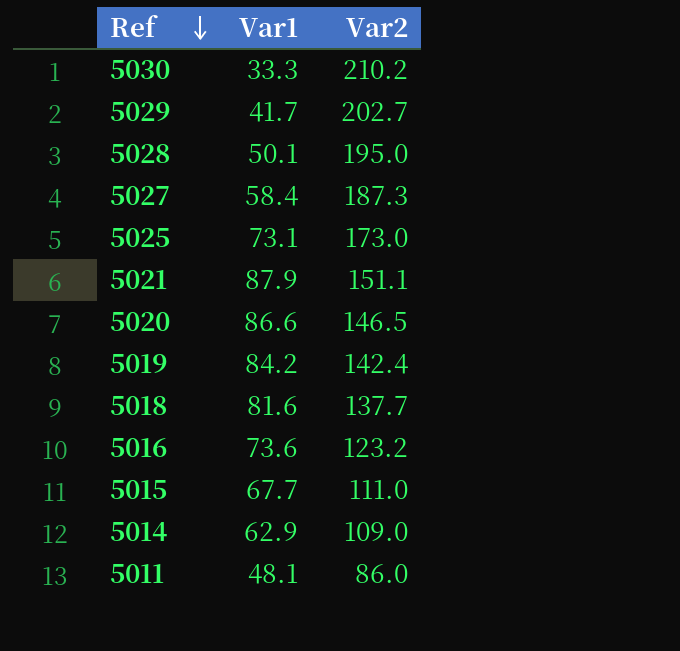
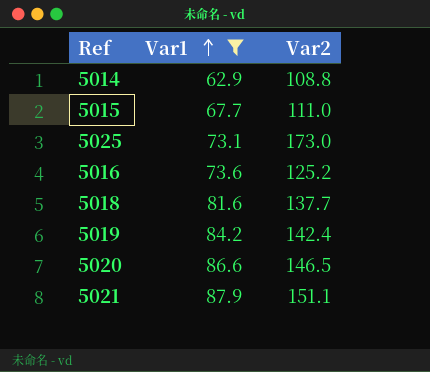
filter: none -> Var1 >= 62.9
row order: Ref descending -> Var1 ascending
5014 | Var2: 109.0 -> 108.8
5016 | Var2: 123.2 -> 125.2

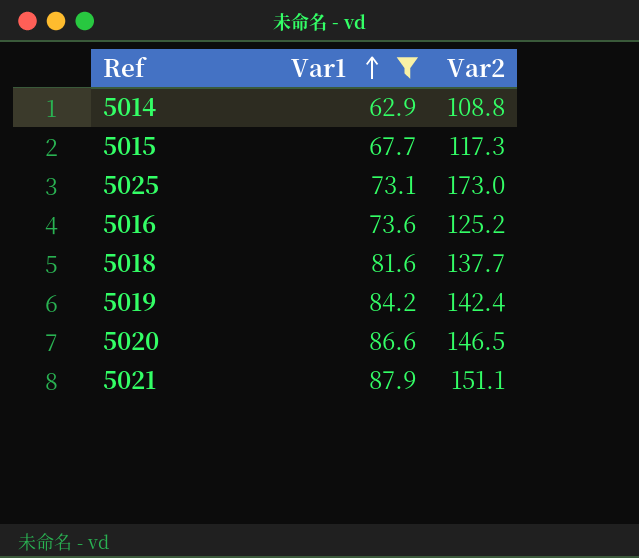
5015 | Var2: 111.0 -> 117.3

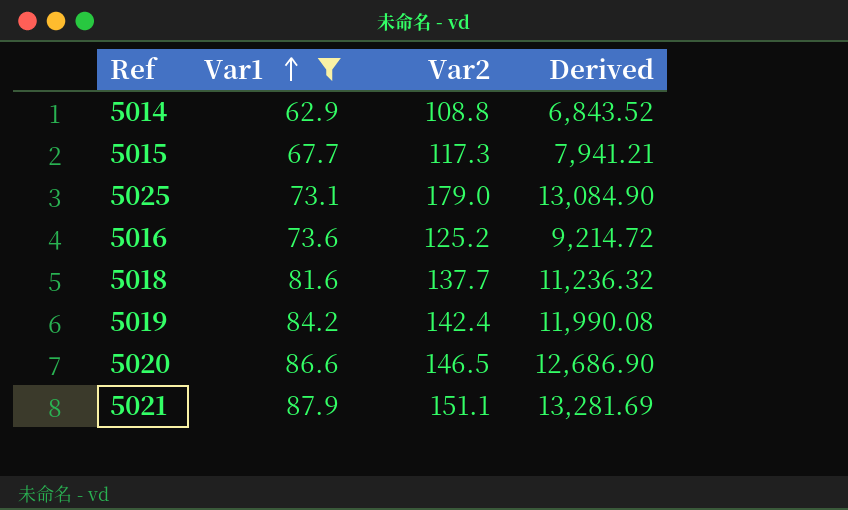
column Derived | formula: none -> [Var1] * [Var2]
5025 | Var2: 173.0 -> 179.0

